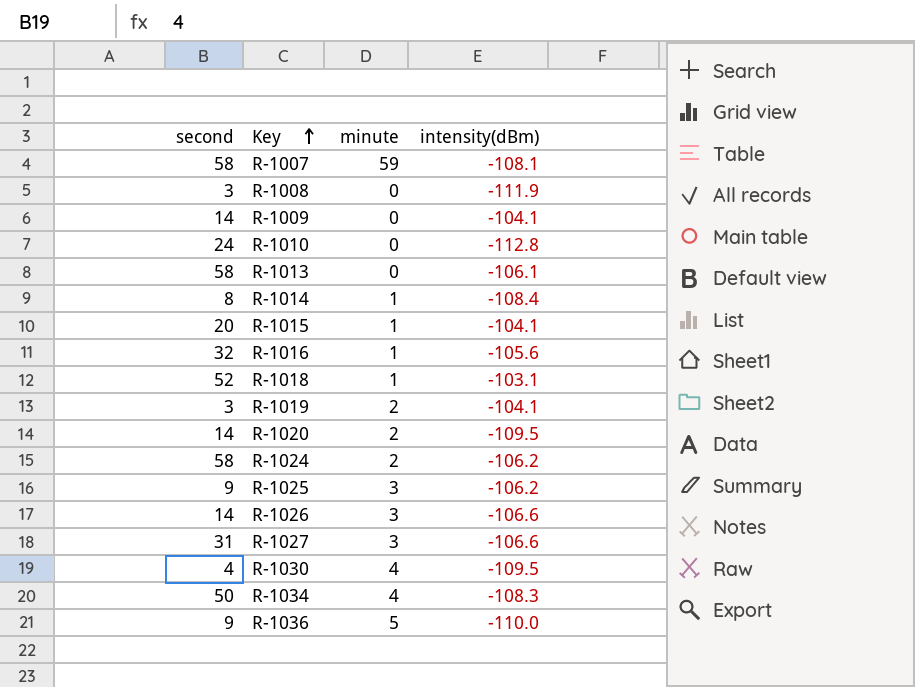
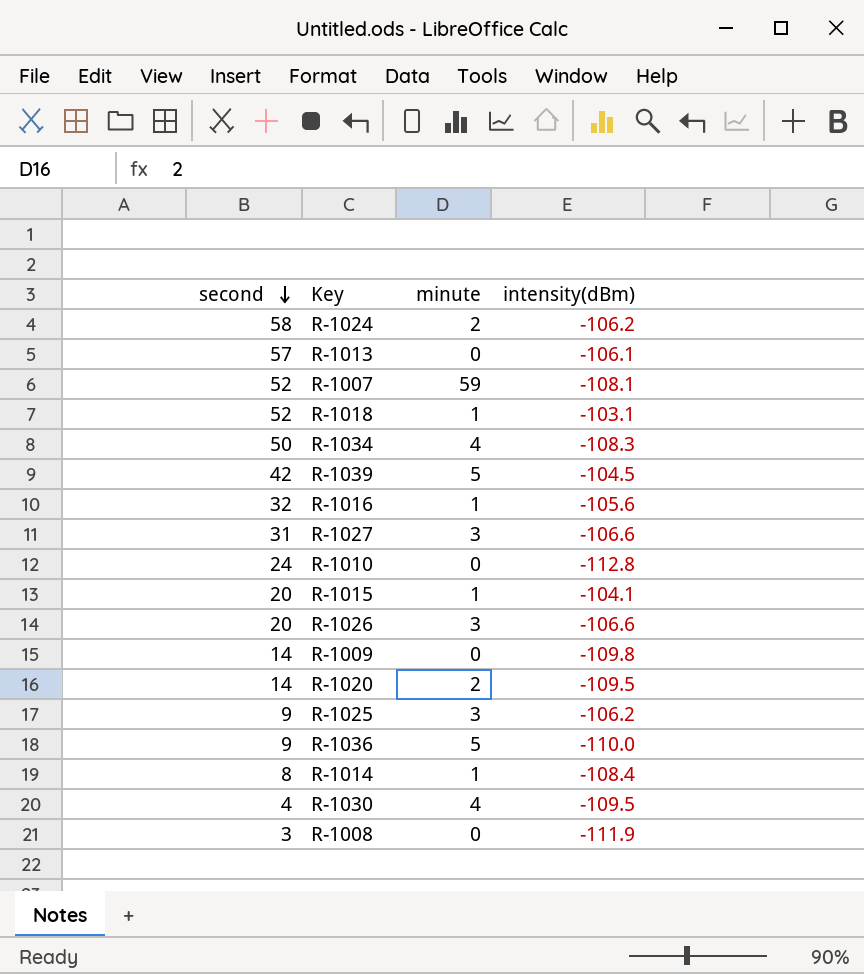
row order: Key ascending -> second descending
row R-1019: 3 | 2 | -104.1 -> none
R-1013 | second: 58 -> 57
R-1007 | second: 58 -> 52
row R-1039: none -> 42 | 5 | -104.5
R-1026 | second: 14 -> 20
R-1009 | intensity(dBm): -104.1 -> -109.8

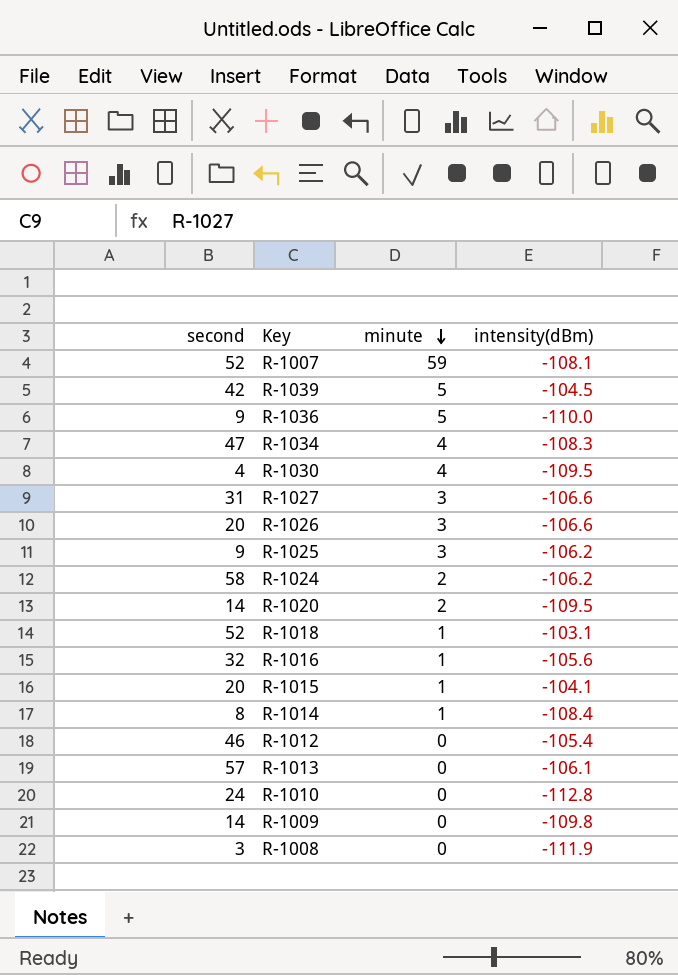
row order: second descending -> minute descending
R-1034 | second: 50 -> 47
row R-1012: none -> 46 | 0 | -105.4

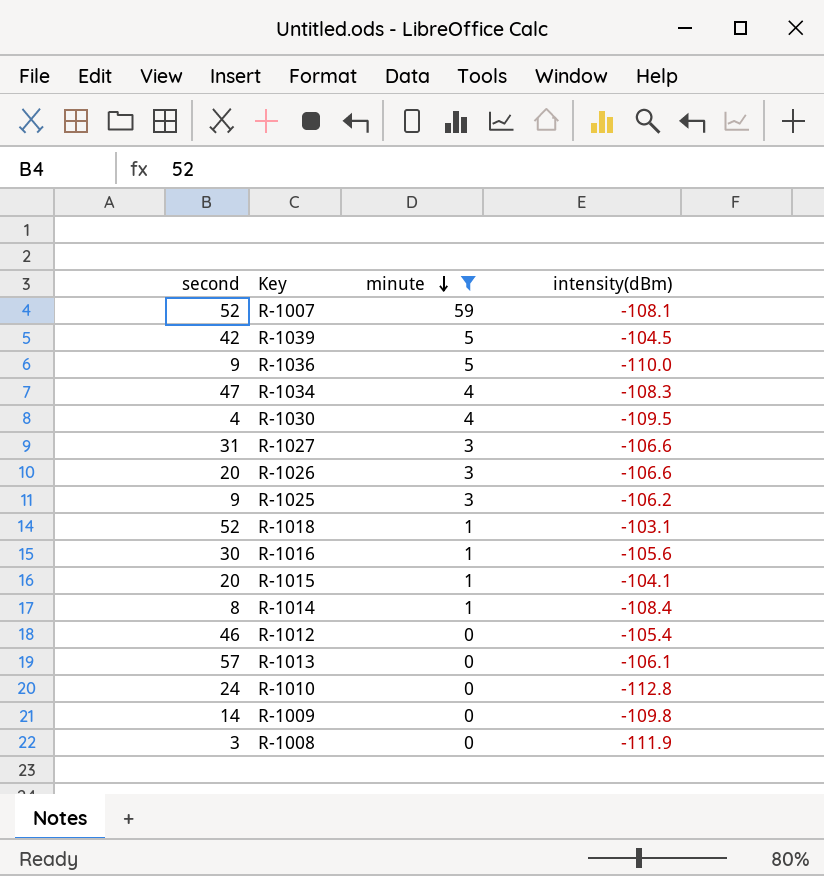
filter: none -> minute != 2
R-1016 | second: 32 -> 30

